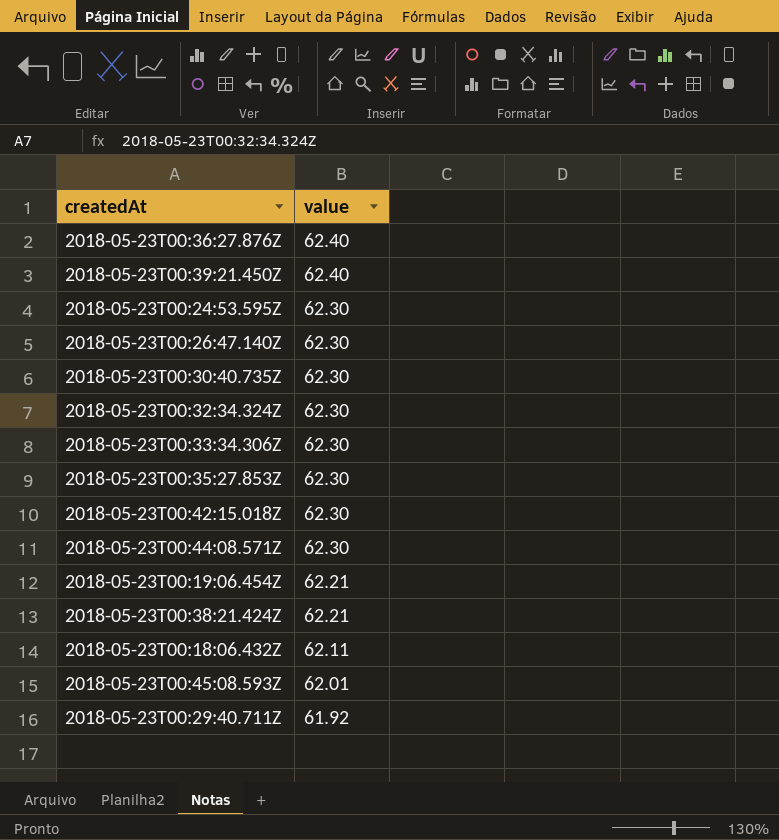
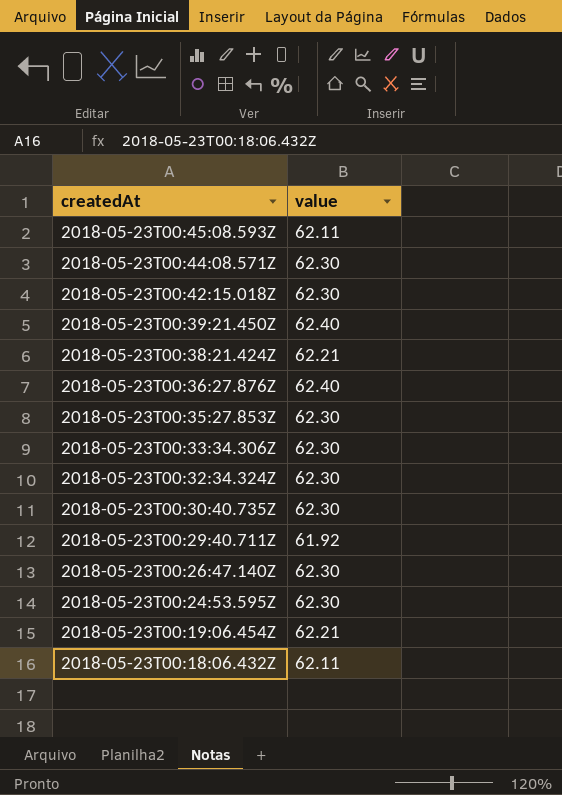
row order: value descending -> createdAt descending
2018-05-23T00:45:08.593Z | value: 62.01 -> 62.11

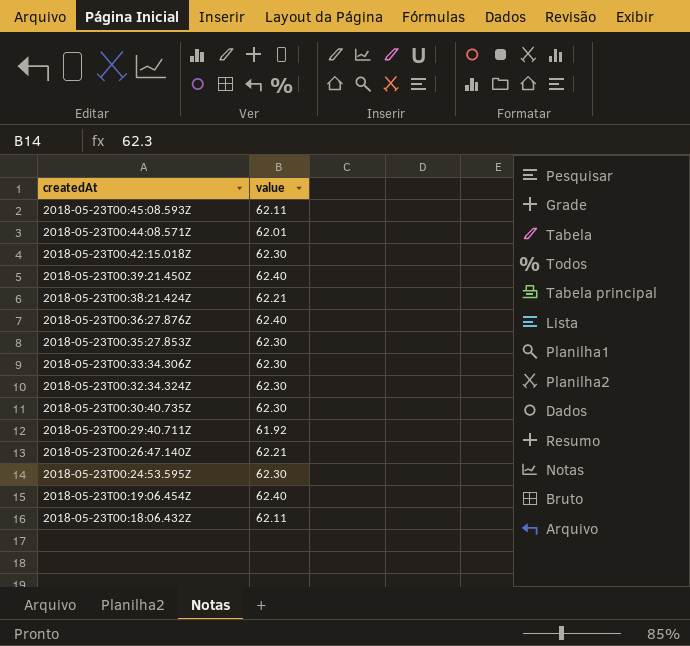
2018-05-23T00:44:08.571Z | value: 62.30 -> 62.01
2018-05-23T00:26:47.140Z | value: 62.30 -> 62.21
2018-05-23T00:19:06.454Z | value: 62.21 -> 62.40

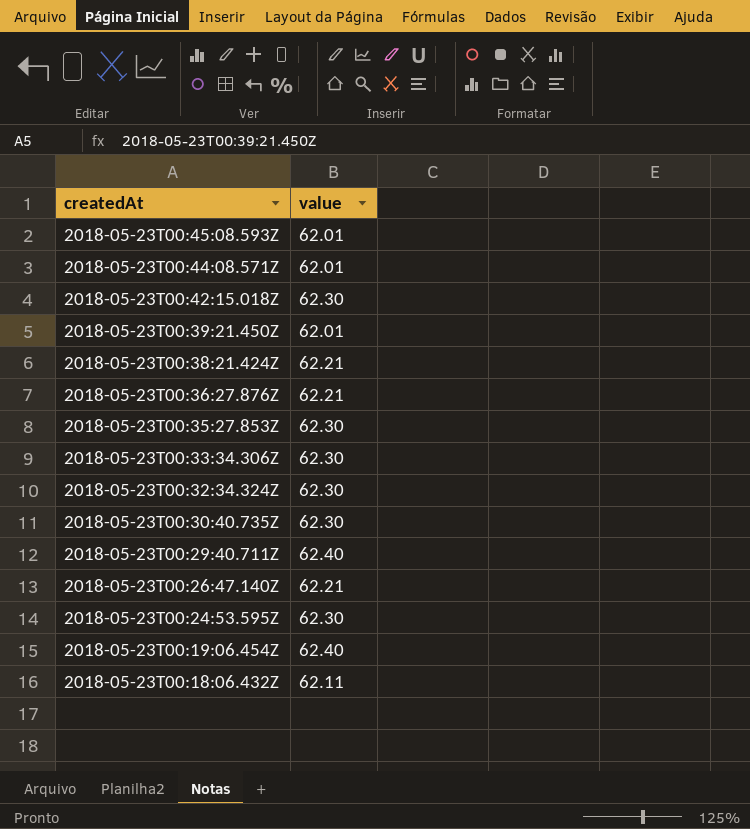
2018-05-23T00:45:08.593Z | value: 62.11 -> 62.01
2018-05-23T00:39:21.450Z | value: 62.40 -> 62.01
2018-05-23T00:36:27.876Z | value: 62.40 -> 62.21
2018-05-23T00:29:40.711Z | value: 61.92 -> 62.40

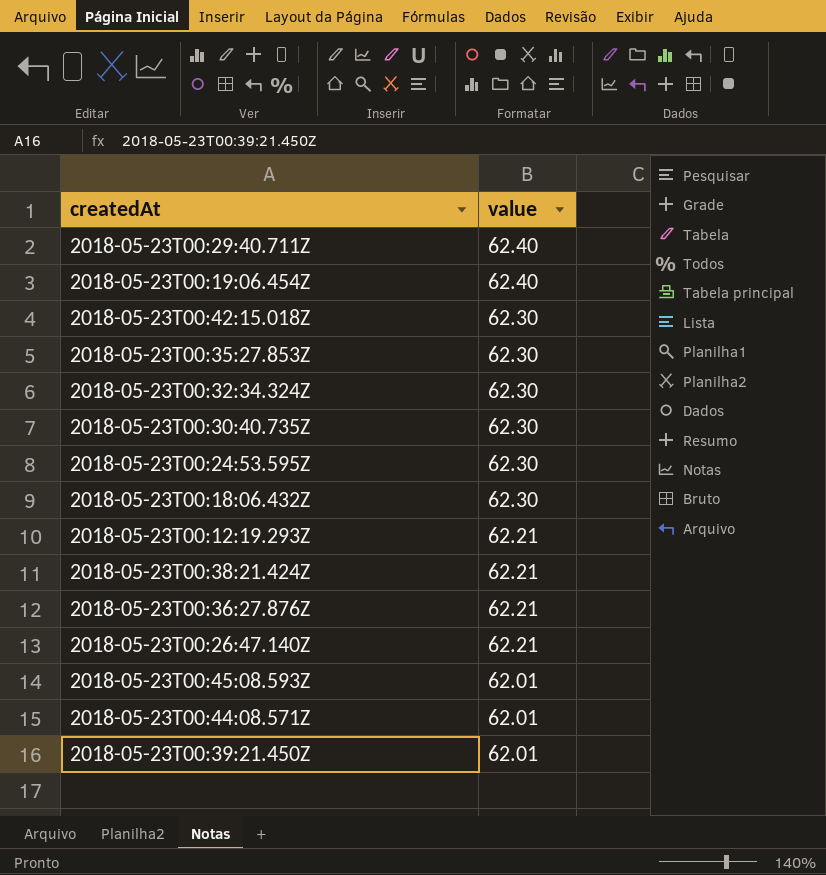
row order: createdAt descending -> value descending
row 2018-05-23T00:33:34.306Z: 62.30 -> none
2018-05-23T00:18:06.432Z | value: 62.11 -> 62.30
row 2018-05-23T00:12:19.293Z: none -> 62.21

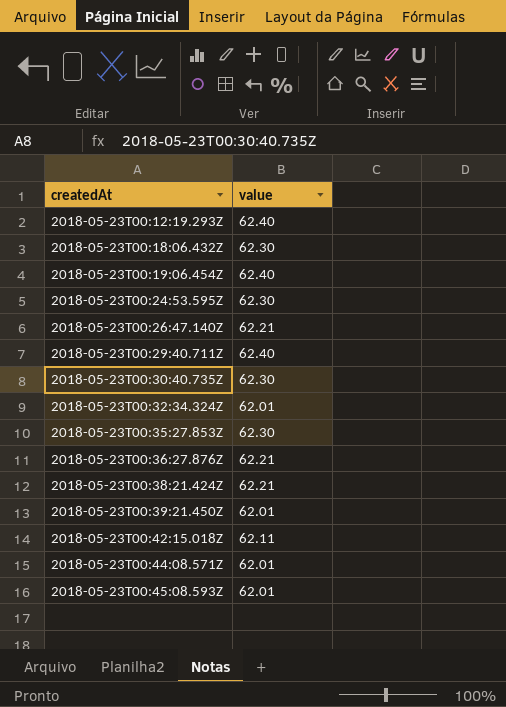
row order: value descending -> createdAt ascending
2018-05-23T00:12:19.293Z | value: 62.21 -> 62.40
2018-05-23T00:32:34.324Z | value: 62.30 -> 62.01
2018-05-23T00:42:15.018Z | value: 62.30 -> 62.11

